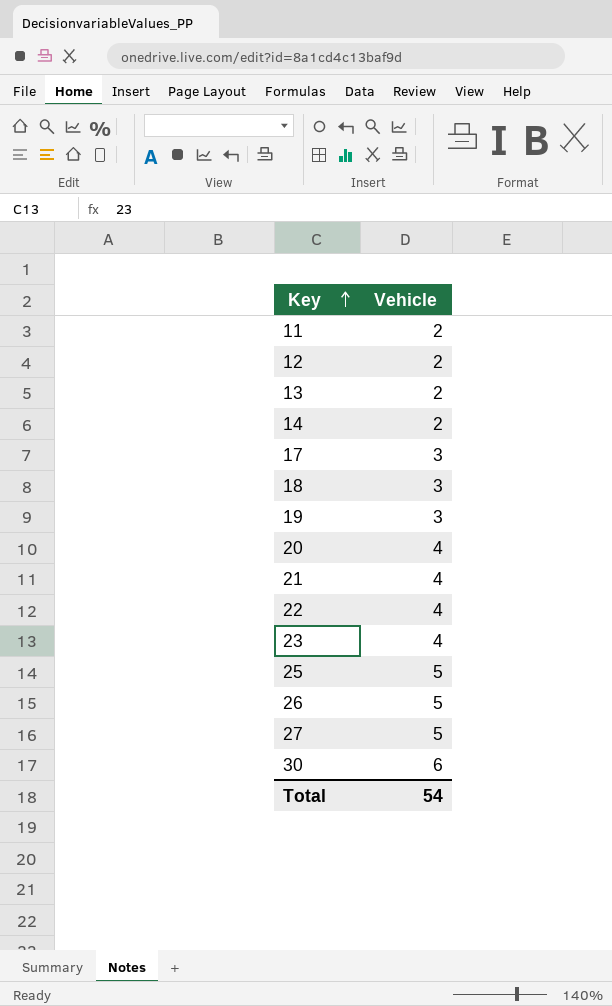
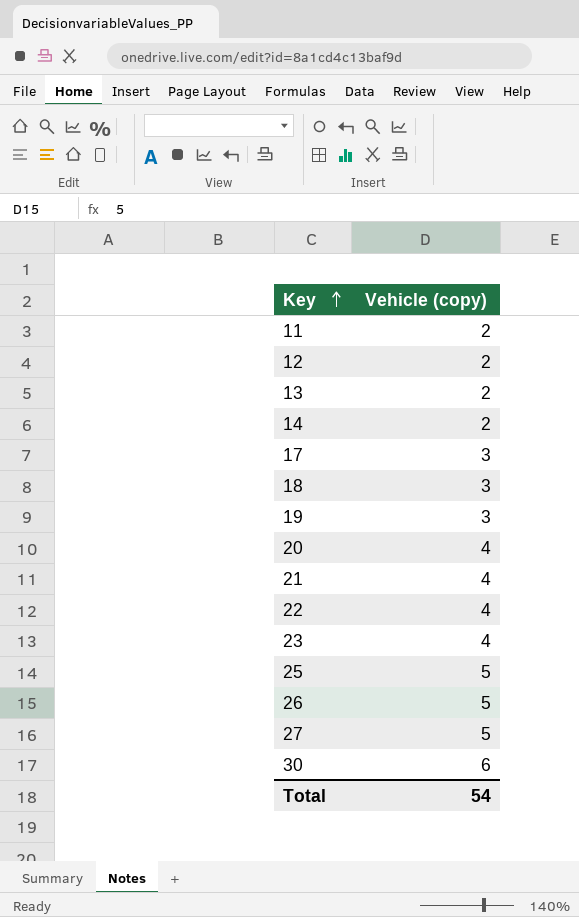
column name: Vehicle -> Vehicle (copy)

